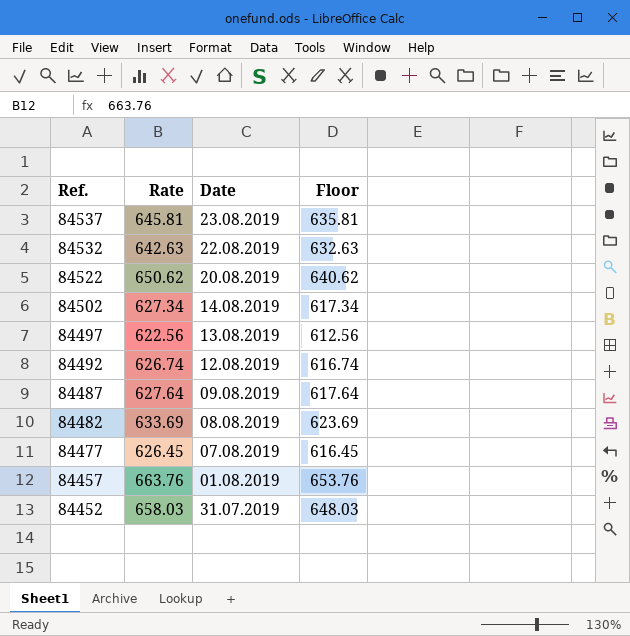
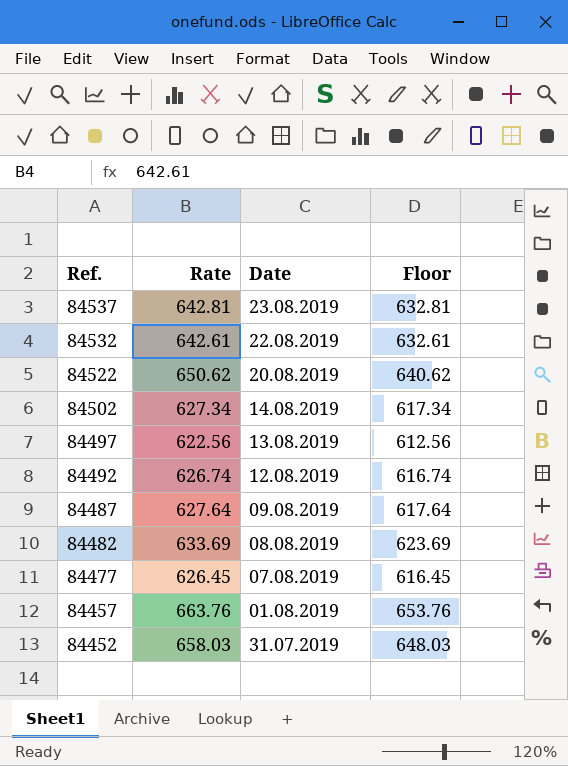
84537 | Rate: 645.81 -> 642.81
84537 | Floor: 635.81 -> 632.81
84532 | Rate: 642.63 -> 642.61
84532 | Floor: 632.63 -> 632.61

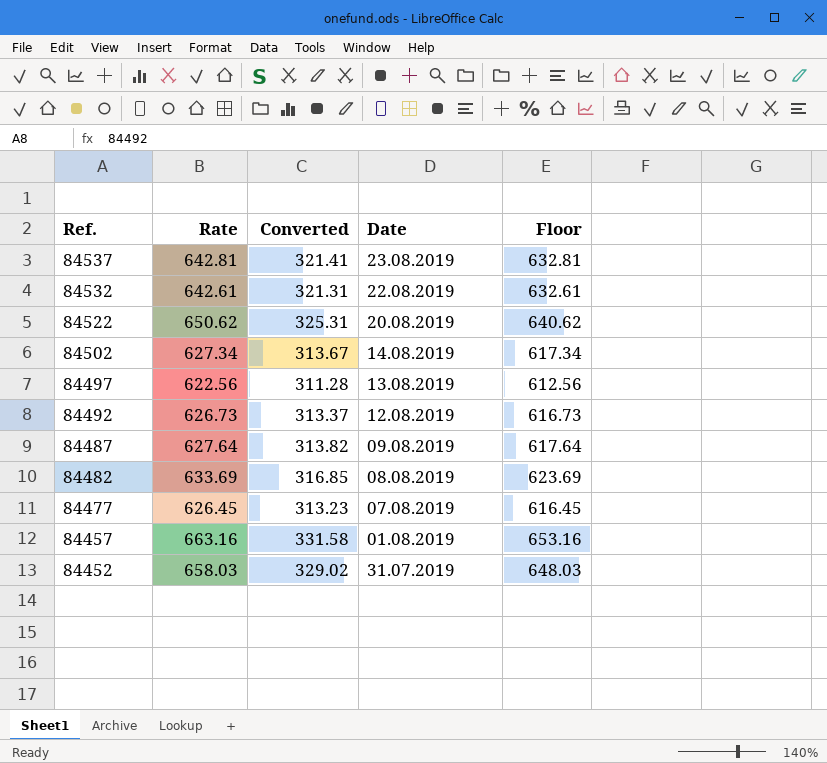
column Converted | formula: none -> [Rate] * 0.5
84492 | Rate: 626.74 -> 626.73
84492 | Floor: 616.74 -> 616.73
84457 | Rate: 663.76 -> 663.16
84457 | Floor: 653.76 -> 653.16

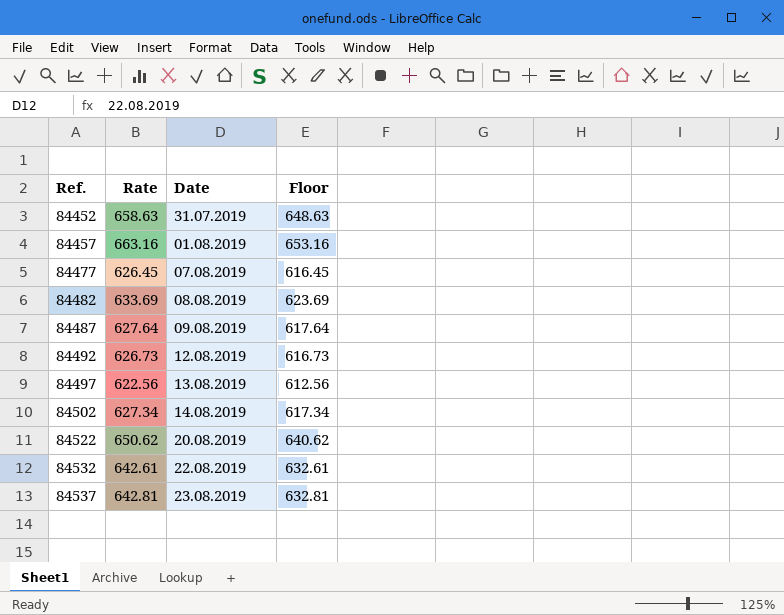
row order: Ref. descending -> Ref. ascending
column Converted | formula: [Rate] * 0.5 -> none
84452 | Rate: 658.03 -> 658.63
84452 | Floor: 648.03 -> 648.63

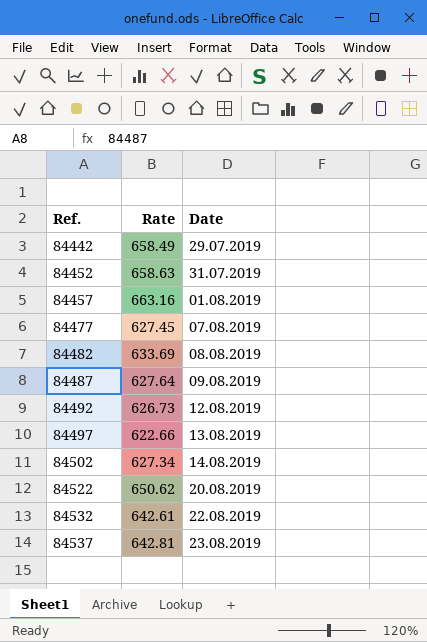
column Floor | formula: [Rate] - 10 -> none
row 84442: none -> 658.49 | 29.07.2019
84477 | Rate: 626.45 -> 627.45
84497 | Rate: 622.56 -> 622.66

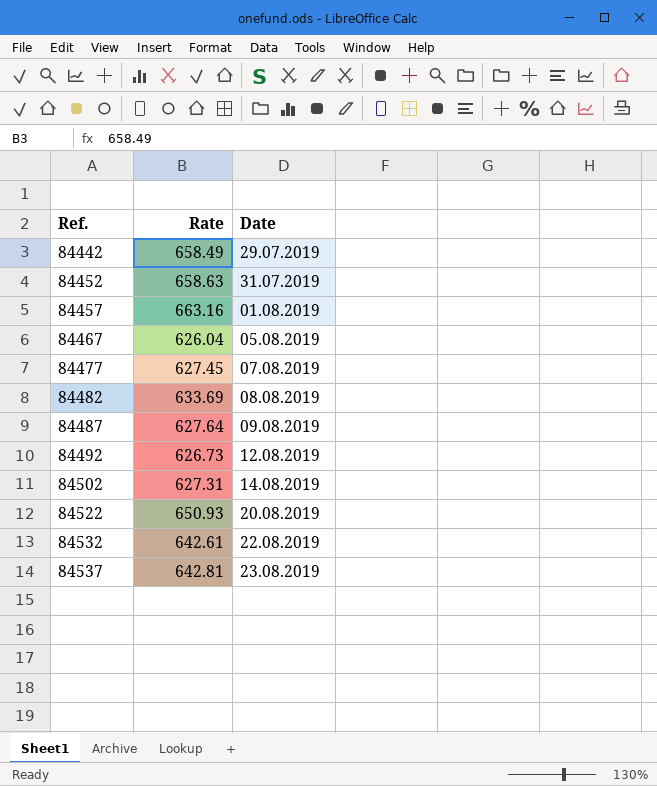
row 84497: 622.66 | 13.08.2019 -> none
row 84467: none -> 626.04 | 05.08.2019
84502 | Rate: 627.34 -> 627.31
84522 | Rate: 650.62 -> 650.93

